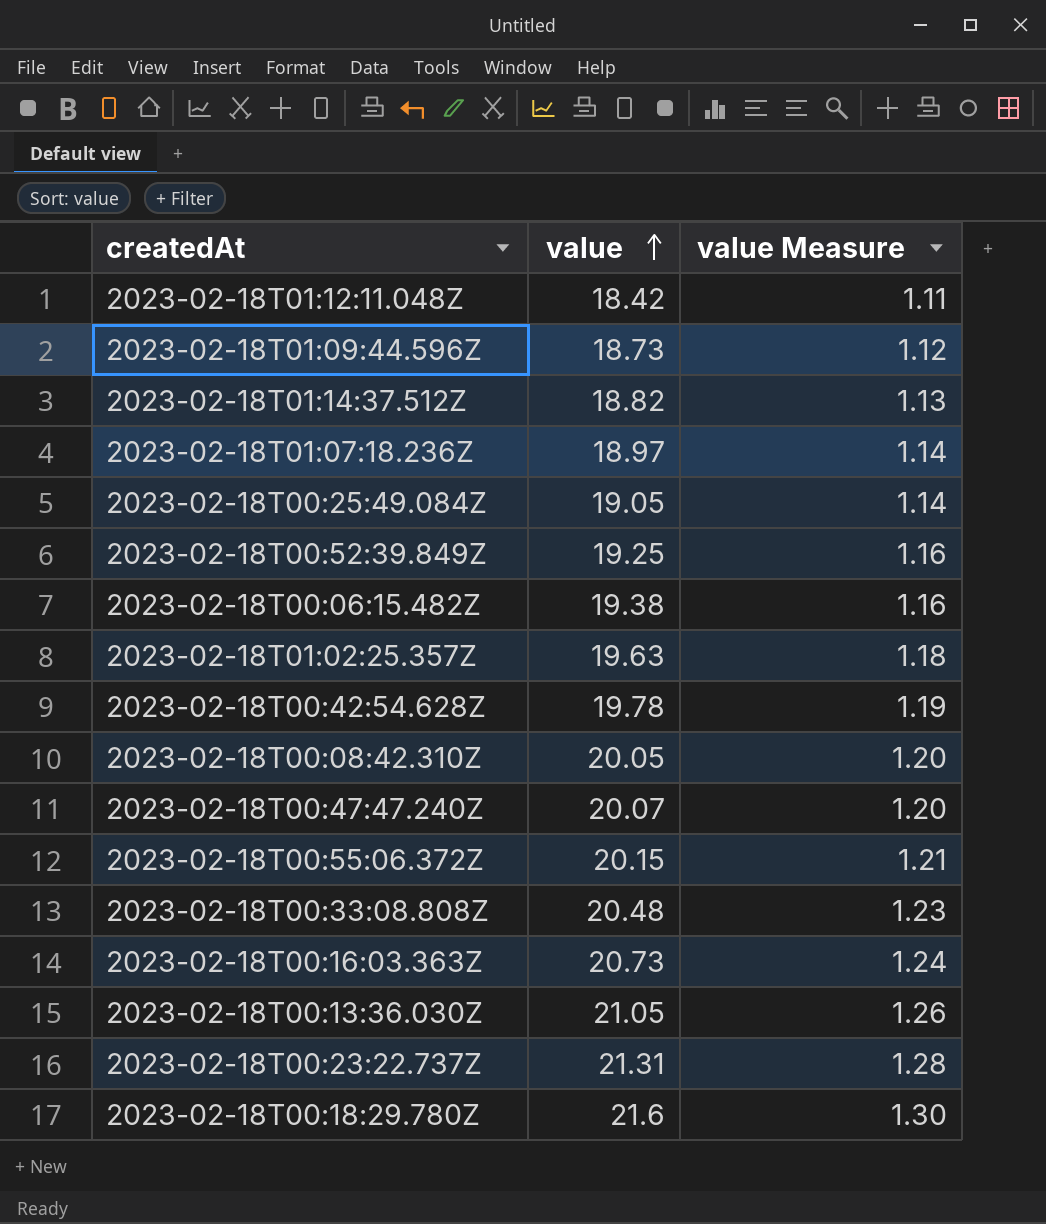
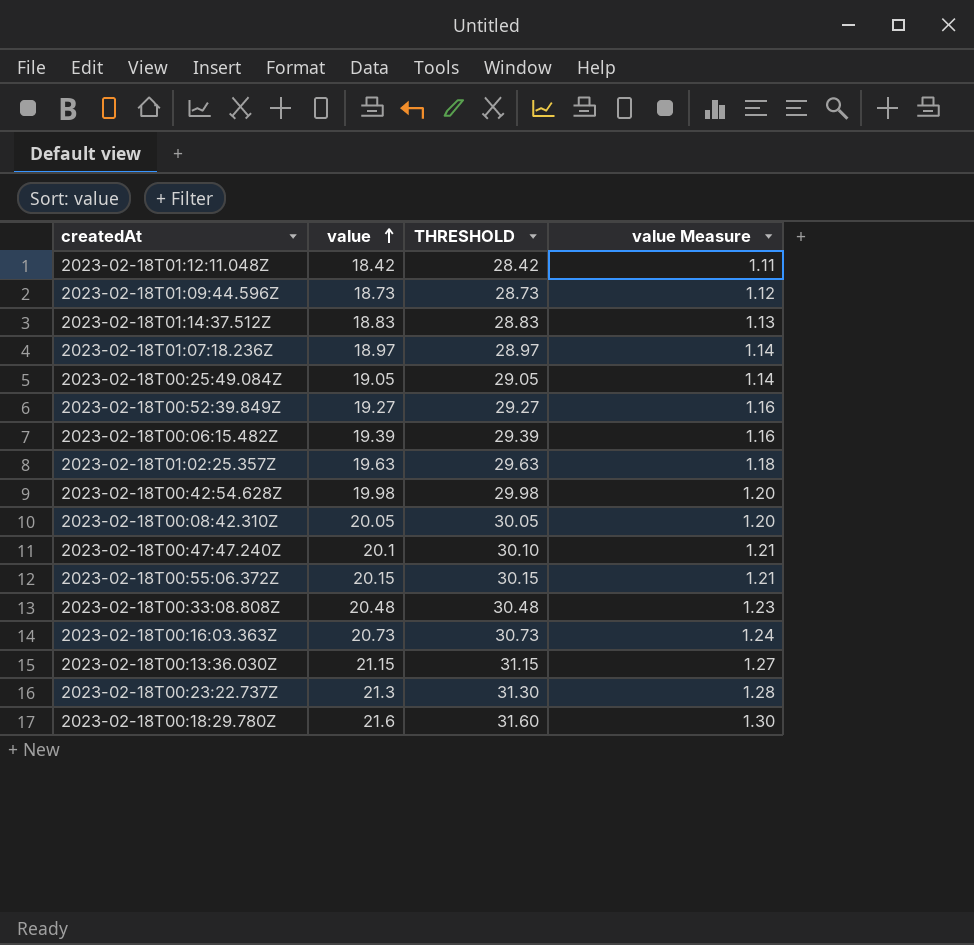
column THRESHOLD | formula: none -> [value] + 10
2023-02-18T01:14:37.512Z | value: 18.82 -> 18.83
2023-02-18T00:52:39.849Z | value: 19.25 -> 19.27
2023-02-18T00:06:15.482Z | value: 19.38 -> 19.39
2023-02-18T00:42:54.628Z | value: 19.78 -> 19.98
2023-02-18T00:42:54.628Z | value Measure: 1.19 -> 1.20
2023-02-18T00:47:47.240Z | value: 20.07 -> 20.1
2023-02-18T00:47:47.240Z | value Measure: 1.20 -> 1.21
2023-02-18T00:13:36.030Z | value: 21.05 -> 21.15
2023-02-18T00:13:36.030Z | value Measure: 1.26 -> 1.27
2023-02-18T00:23:22.737Z | value: 21.31 -> 21.3

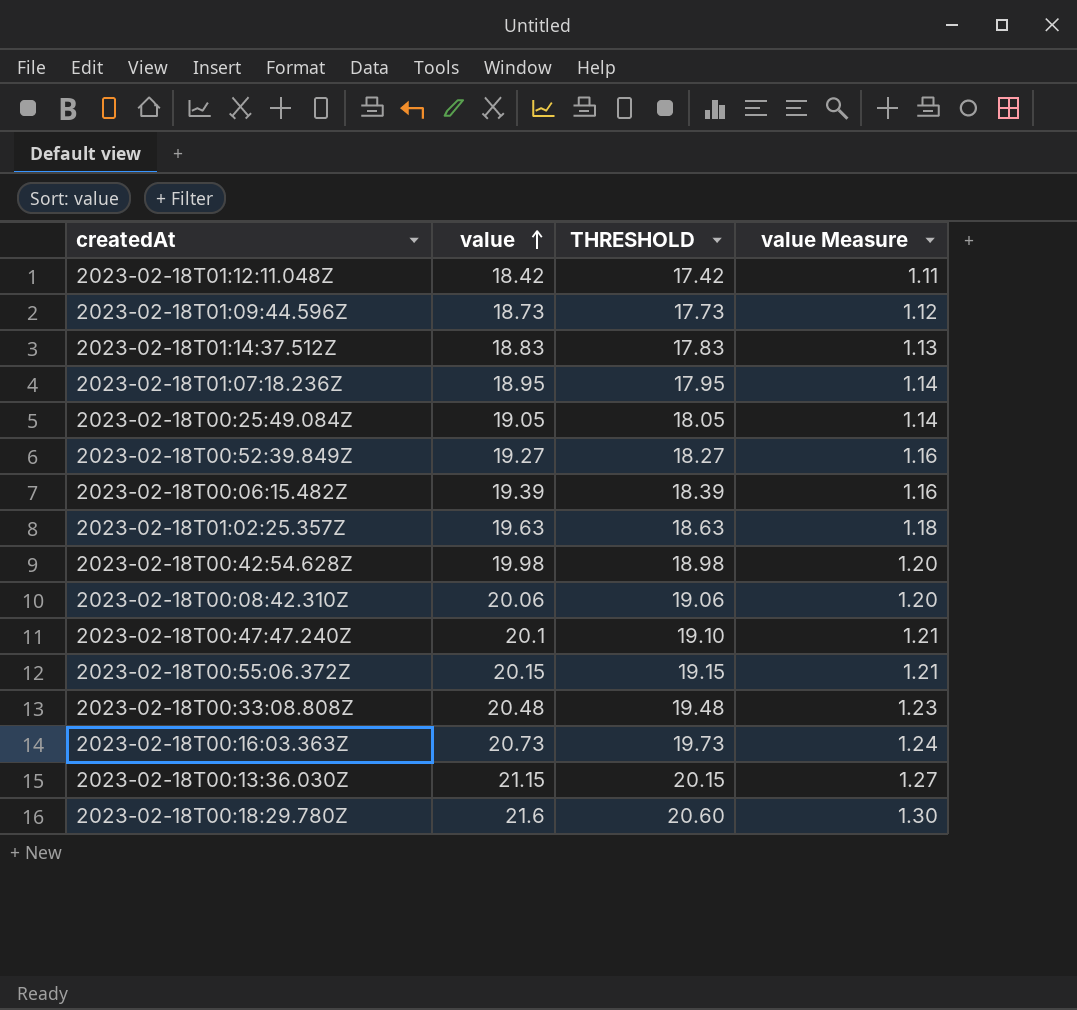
column THRESHOLD | formula: [value] + 10 -> [value] - 1
row 2023-02-18T00:23:22.737Z: 21.3 | 31.30 | 1.28 -> none
2023-02-18T01:07:18.236Z | value: 18.97 -> 18.95
2023-02-18T00:08:42.310Z | value: 20.05 -> 20.06

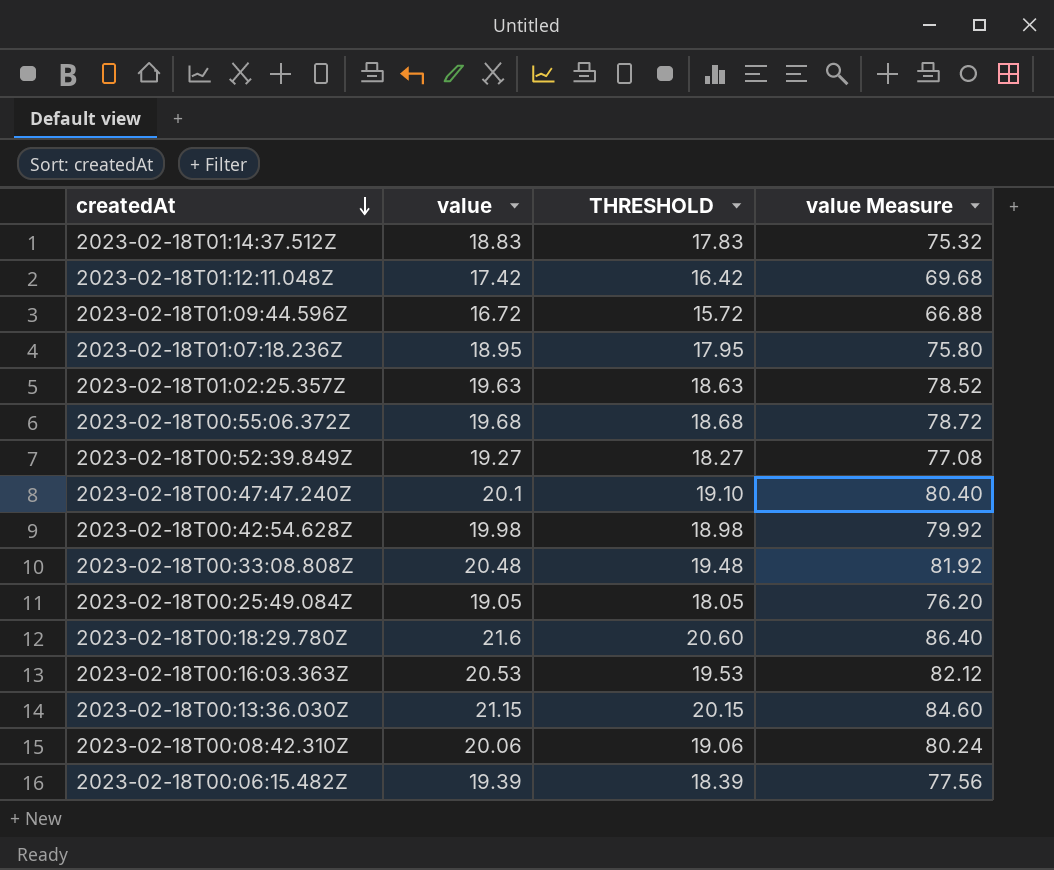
row order: value ascending -> createdAt descending
column value Measure | formula: [value] * 0.06 -> [value] * 4
2023-02-18T01:12:11.048Z | value: 18.42 -> 17.42
2023-02-18T01:12:11.048Z | THRESHOLD: 17.42 -> 16.42
2023-02-18T01:09:44.596Z | value: 18.73 -> 16.72
2023-02-18T01:09:44.596Z | THRESHOLD: 17.73 -> 15.72
2023-02-18T00:55:06.372Z | value: 20.15 -> 19.68
2023-02-18T00:55:06.372Z | THRESHOLD: 19.15 -> 18.68
2023-02-18T00:16:03.363Z | value: 20.73 -> 20.53
2023-02-18T00:16:03.363Z | THRESHOLD: 19.73 -> 19.53

